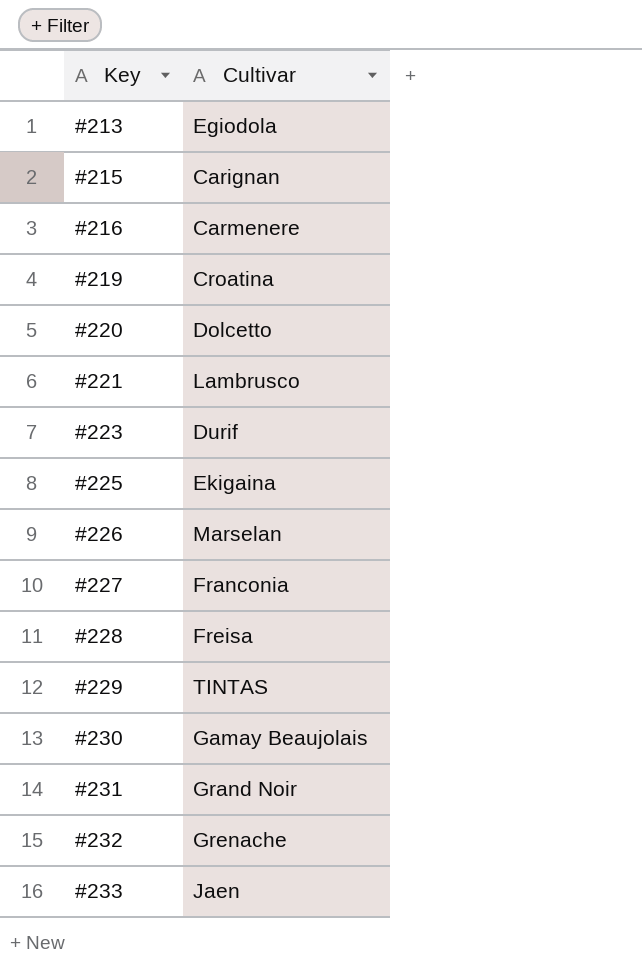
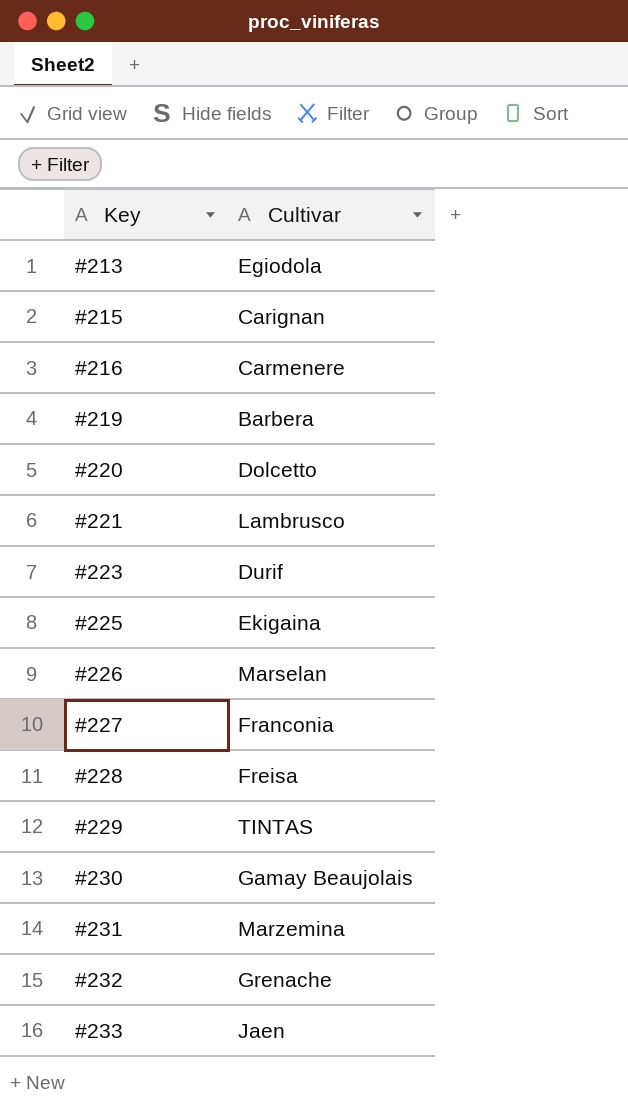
#219 | Cultivar: Croatina -> Barbera
#231 | Cultivar: Grand Noir -> Marzemina

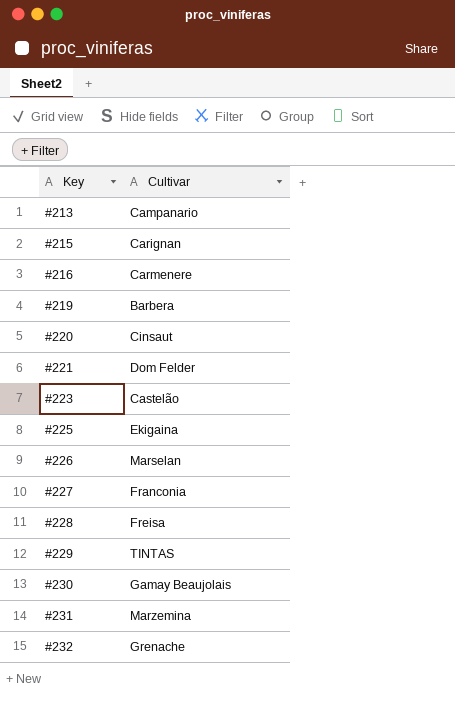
row #233: Jaen -> none
#213 | Cultivar: Egiodola -> Campanario
#220 | Cultivar: Dolcetto -> Cinsaut
#221 | Cultivar: Lambrusco -> Dom Felder
#223 | Cultivar: Durif -> Castelão

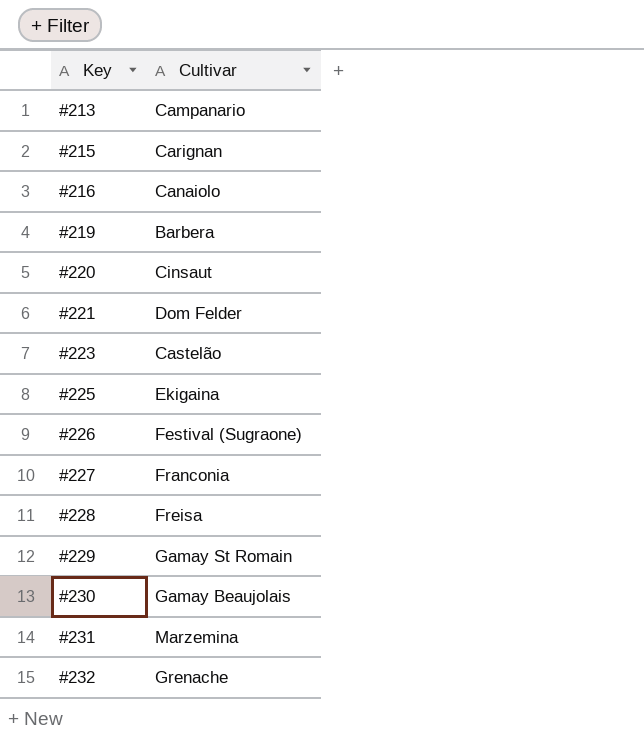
#216 | Cultivar: Carmenere -> Canaiolo
#226 | Cultivar: Marselan -> Festival (Sugraone)
#229 | Cultivar: TINTAS -> Gamay St Romain

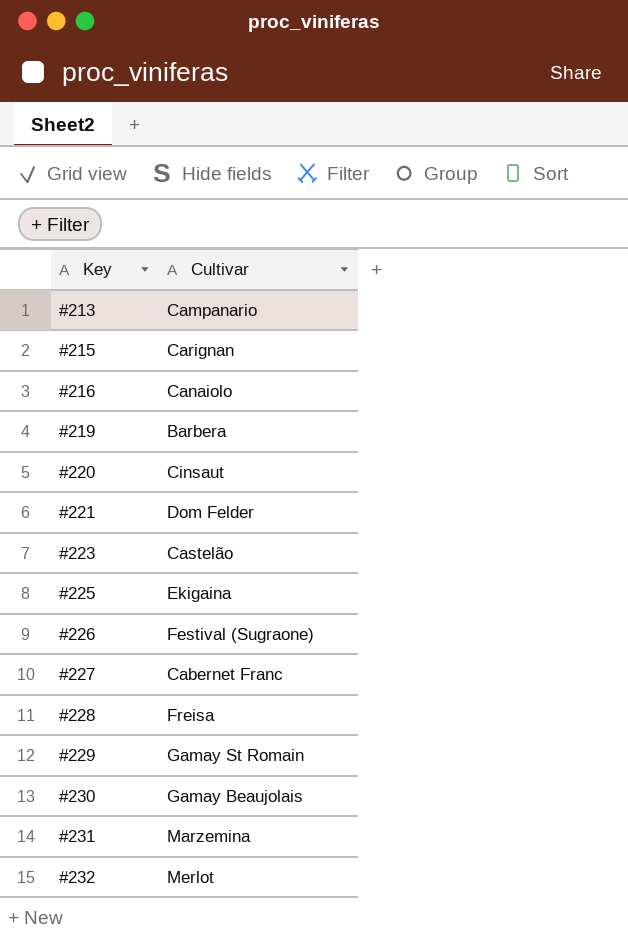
#227 | Cultivar: Franconia -> Cabernet Franc
#232 | Cultivar: Grenache -> Merlot

